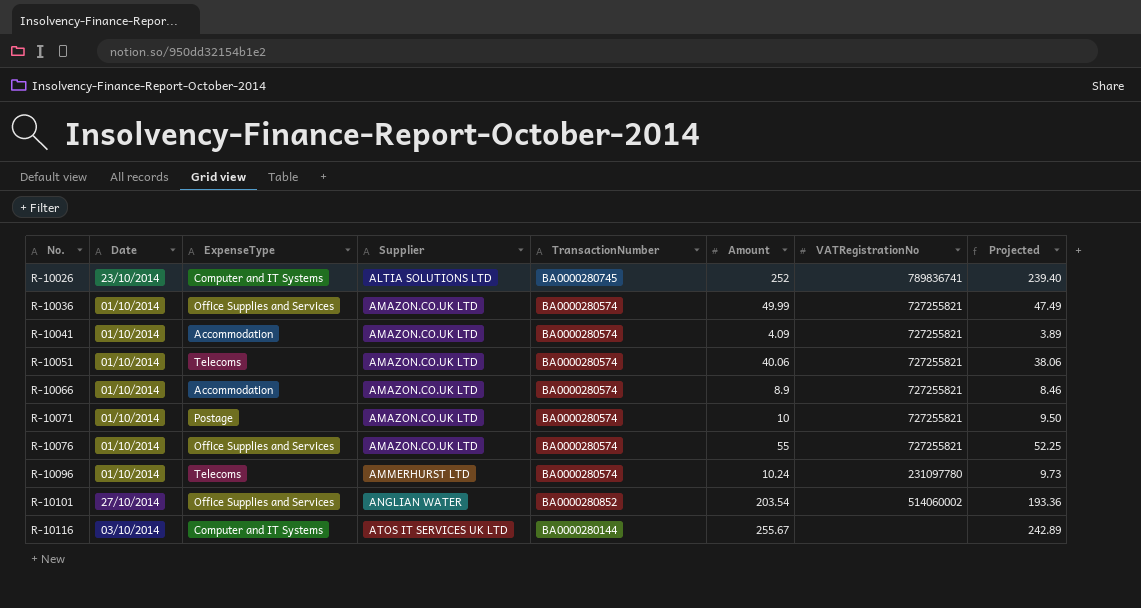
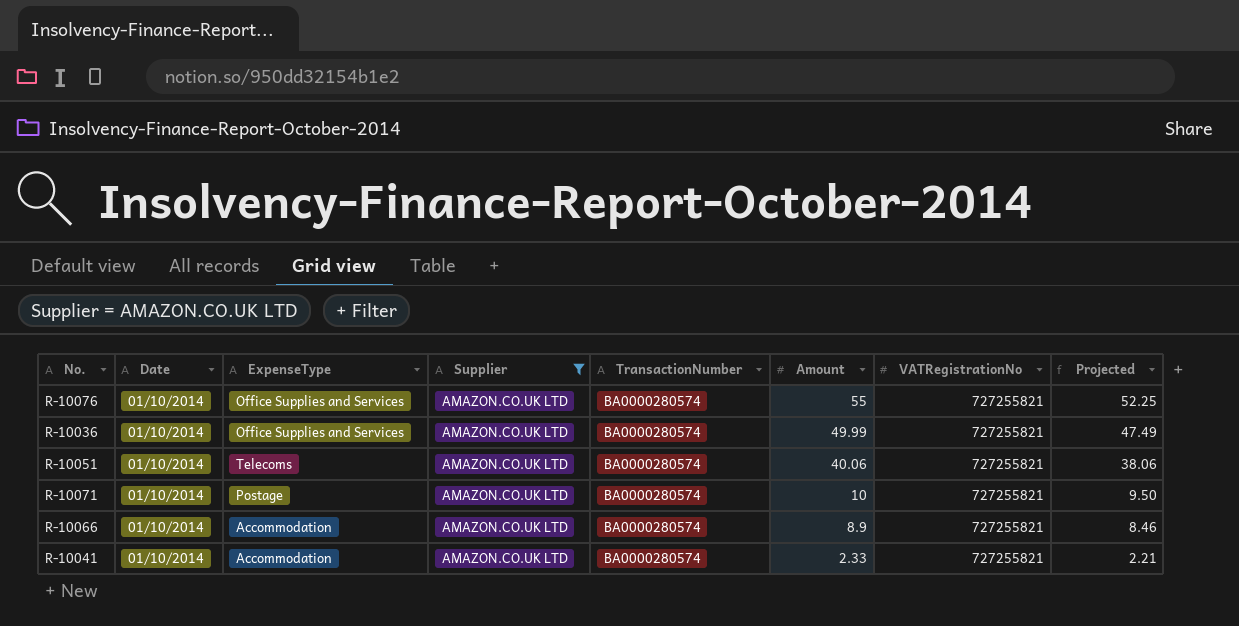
filter: none -> Supplier = AMAZON.CO.UK LTD
row order: No. ascending -> Amount descending
R-10041 | Amount: 4.09 -> 2.33
R-10041 | Projected: 3.89 -> 2.21

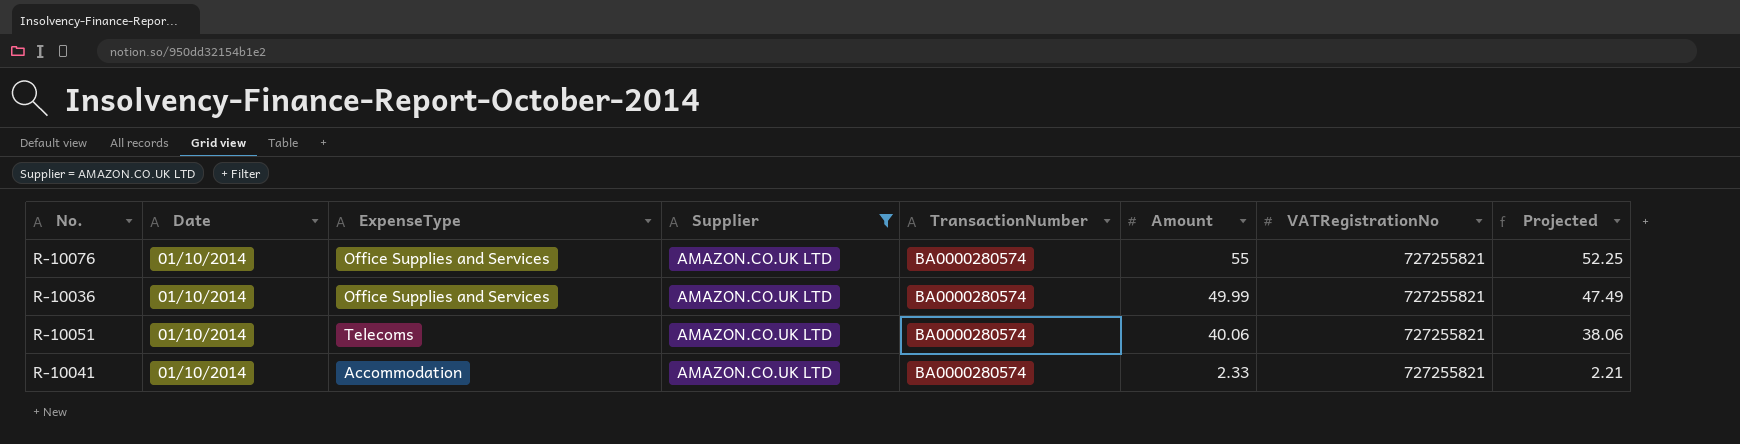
row R-10071: 01/10/2014 | Postage | AMAZON.CO.UK LTD | BA0000280574 | 10 | 727255821 | 9.50 -> none
row R-10066: 01/10/2014 | Accommodation | AMAZON.CO.UK LTD | BA0000280574 | 8.9 | 727255821 | 8.46 -> none

